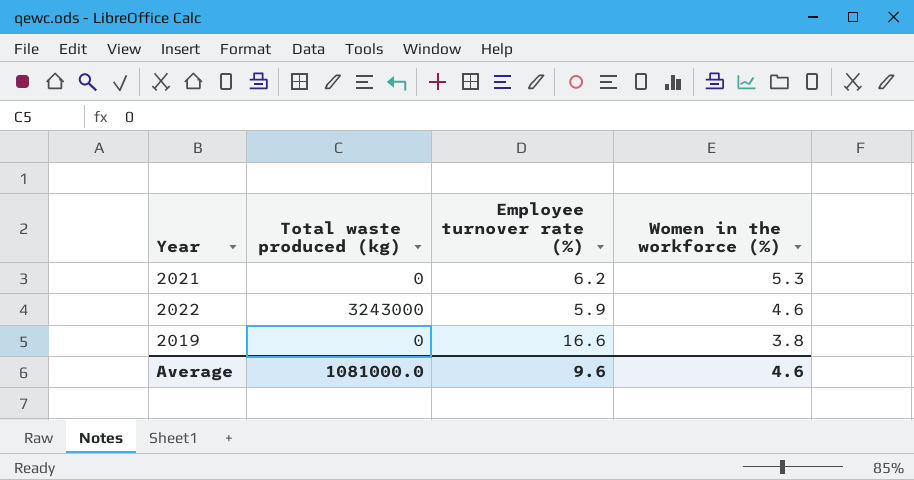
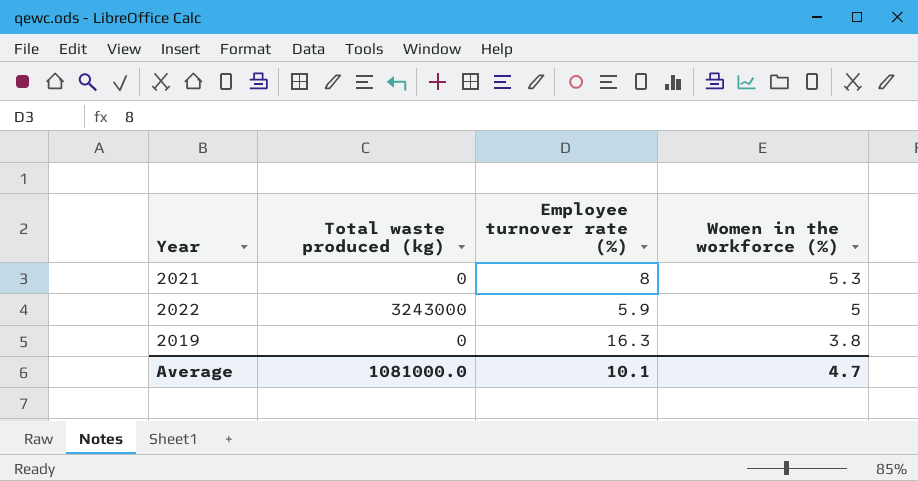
2021 | Employee turnover rate (%): 6.2 -> 8
2022 | Women in the workforce (%): 4.6 -> 5
2019 | Employee turnover rate (%): 16.6 -> 16.3
Average | Employee turnover rate (%): 9.6 -> 10.1
Average | Women in the workforce (%): 4.6 -> 4.7

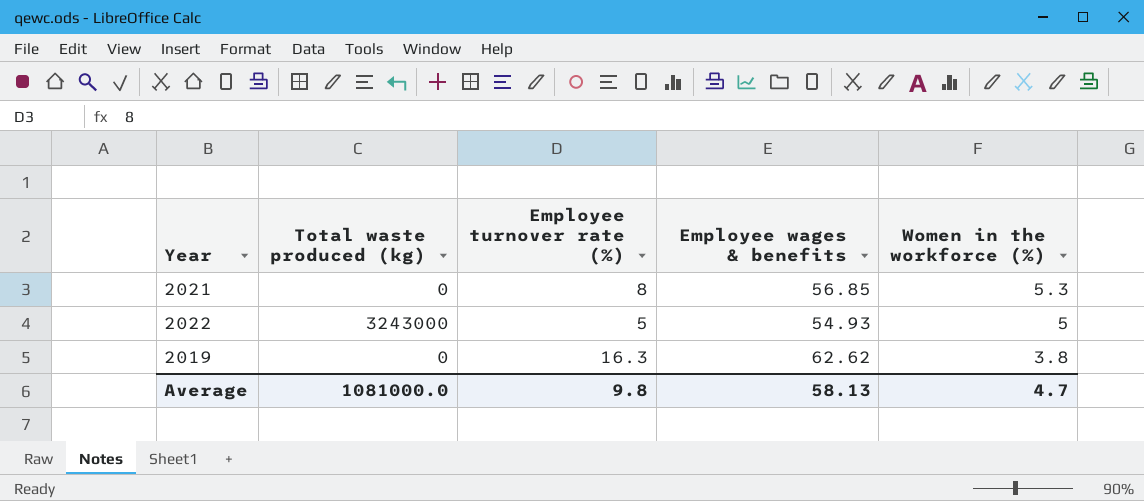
column Employee wages & benefits | position: none -> 4
2022 | Employee turnover rate (%): 5.9 -> 5
Average | Employee turnover rate (%): 10.1 -> 9.8

